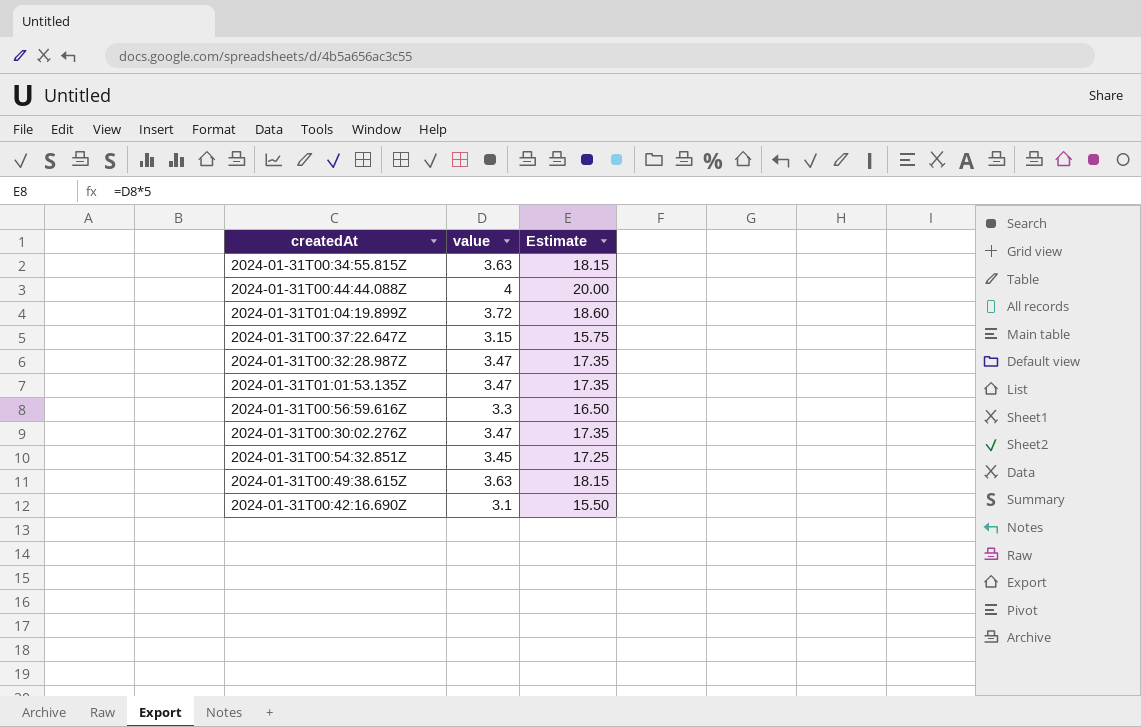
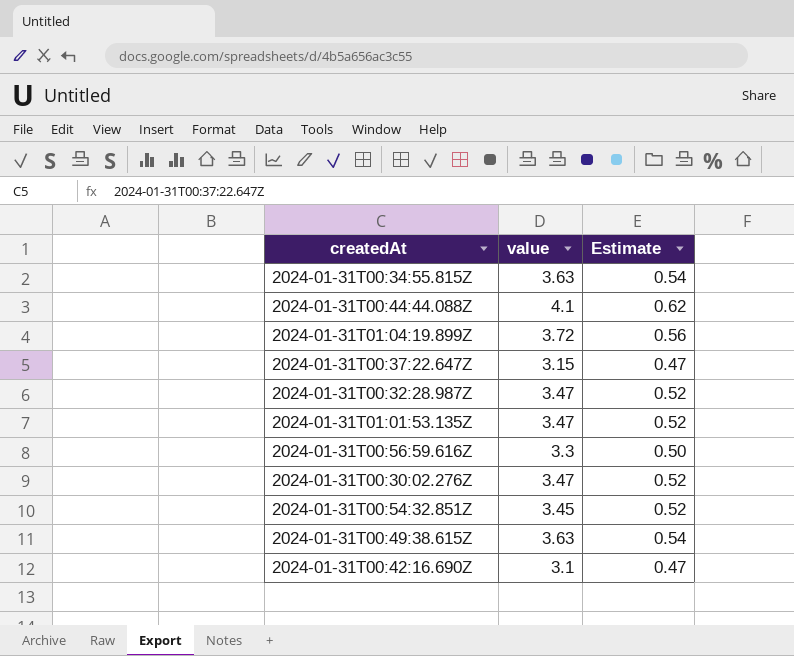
column Estimate | formula: [value] * 5 -> [value] * 0.15
2024-01-31T00:44:44.088Z | value: 4 -> 4.1

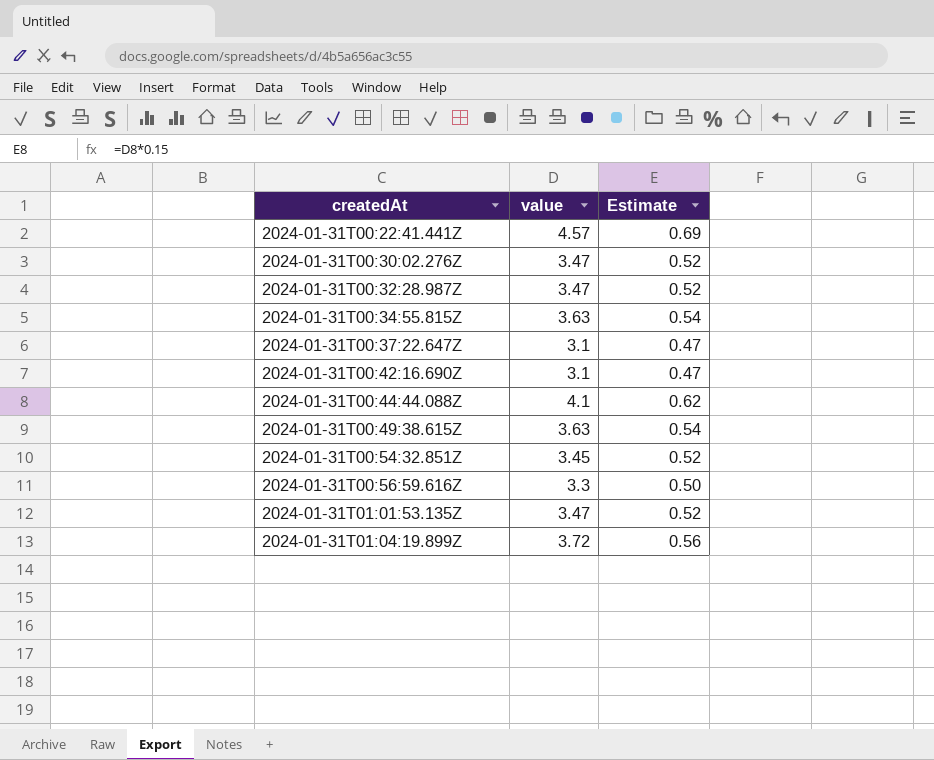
row order: none -> createdAt ascending
row 2024-01-31T00:22:41.441Z: none -> 4.57 | 0.69
2024-01-31T00:37:22.647Z | value: 3.15 -> 3.1

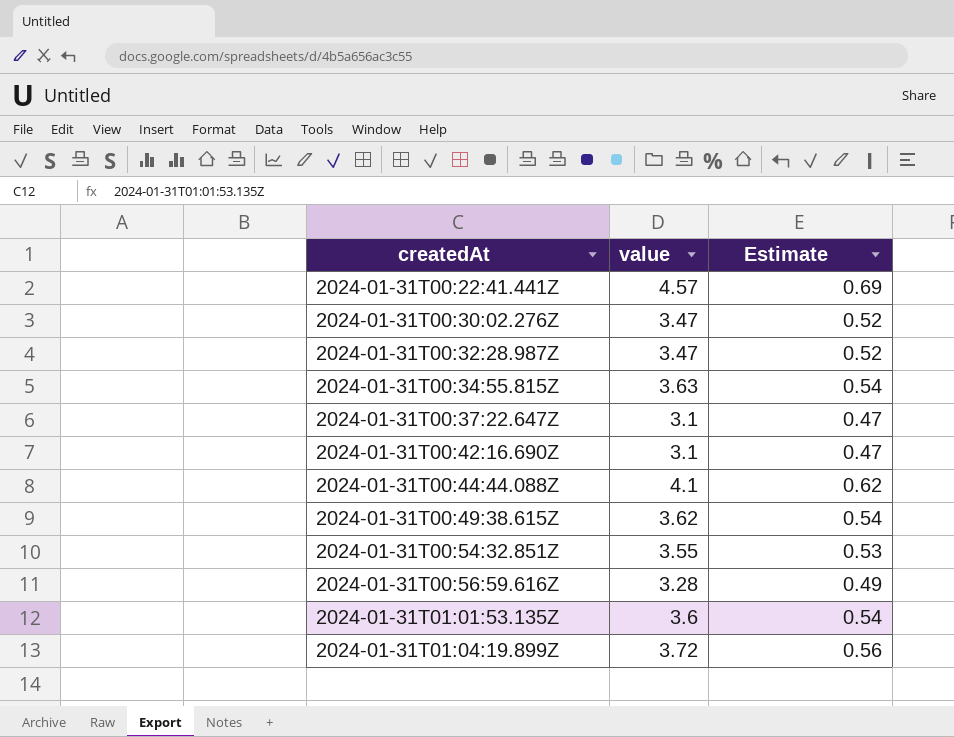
2024-01-31T00:49:38.615Z | value: 3.63 -> 3.62
2024-01-31T00:54:32.851Z | value: 3.45 -> 3.55
2024-01-31T00:54:32.851Z | Estimate: 0.52 -> 0.53
2024-01-31T00:56:59.616Z | value: 3.3 -> 3.28
2024-01-31T00:56:59.616Z | Estimate: 0.50 -> 0.49
2024-01-31T01:01:53.135Z | value: 3.47 -> 3.6
2024-01-31T01:01:53.135Z | Estimate: 0.52 -> 0.54

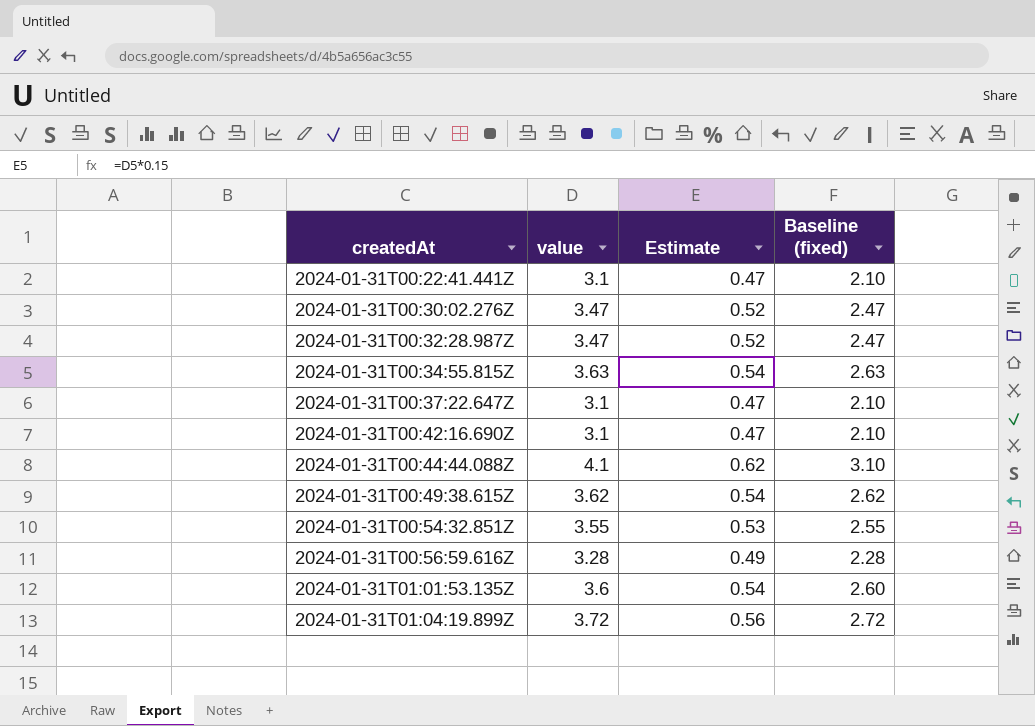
column Baseline (fixed) | formula: none -> [value] - 1
2024-01-31T00:22:41.441Z | value: 4.57 -> 3.1
2024-01-31T00:22:41.441Z | Estimate: 0.69 -> 0.47

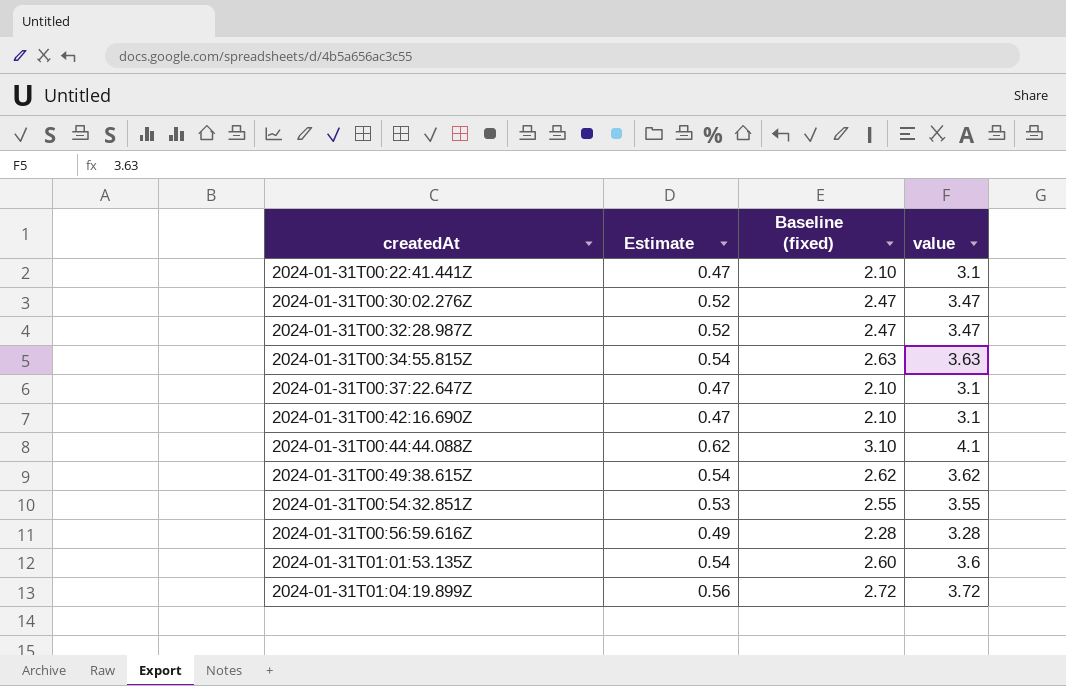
column value | position: 2 -> 4

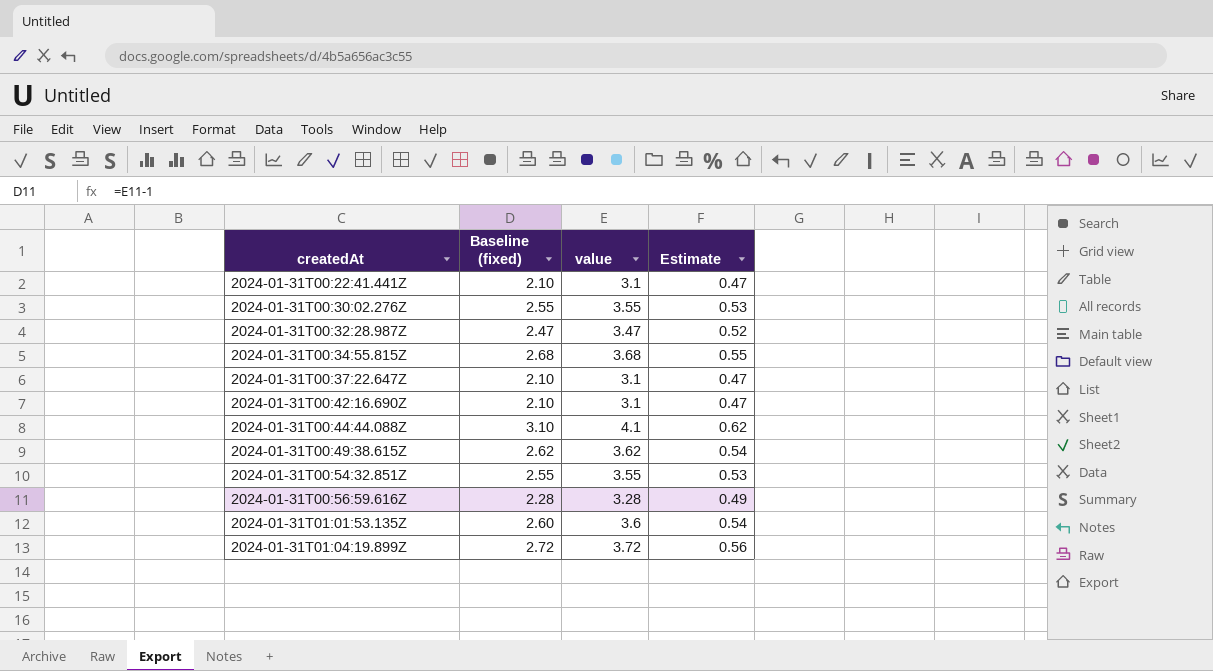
column Estimate | position: 2 -> 4
2024-01-31T00:30:02.276Z | Baseline (fixed): 2.47 -> 2.55
2024-01-31T00:30:02.276Z | value: 3.47 -> 3.55
2024-01-31T00:30:02.276Z | Estimate: 0.52 -> 0.53
2024-01-31T00:34:55.815Z | Baseline (fixed): 2.63 -> 2.68
2024-01-31T00:34:55.815Z | value: 3.63 -> 3.68
2024-01-31T00:34:55.815Z | Estimate: 0.54 -> 0.55

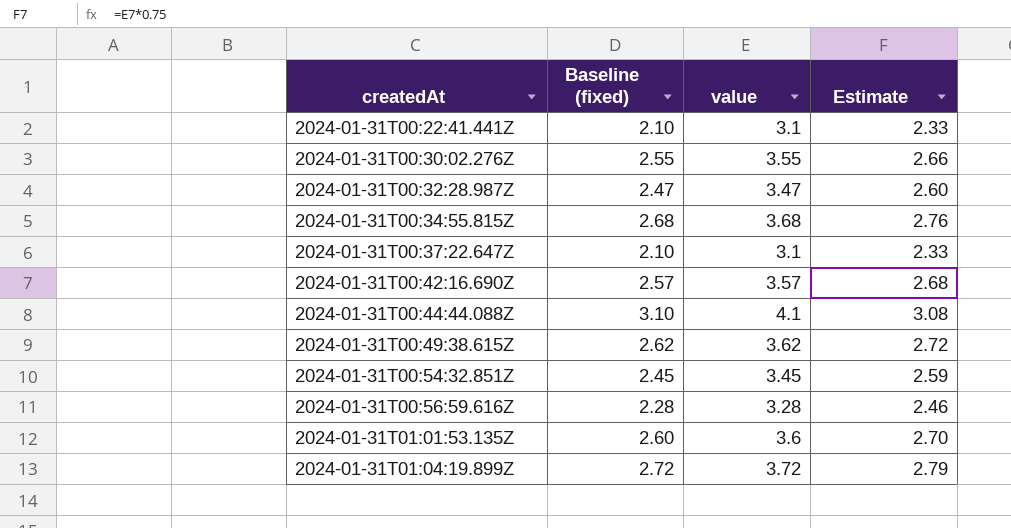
column Estimate | formula: [value] * 0.15 -> [value] * 0.75
2024-01-31T00:42:16.690Z | Baseline (fixed): 2.10 -> 2.57
2024-01-31T00:42:16.690Z | value: 3.1 -> 3.57
2024-01-31T00:54:32.851Z | Baseline (fixed): 2.55 -> 2.45
2024-01-31T00:54:32.851Z | value: 3.55 -> 3.45

